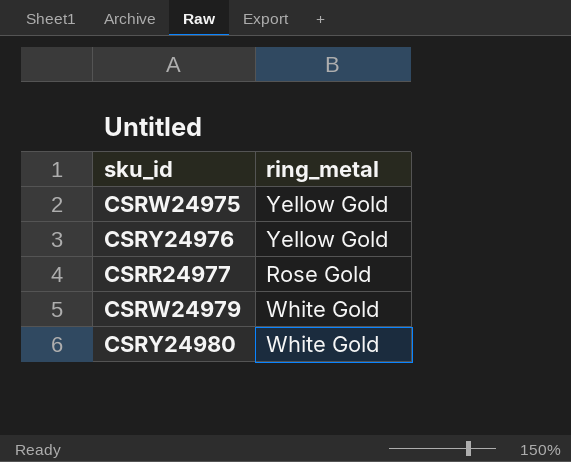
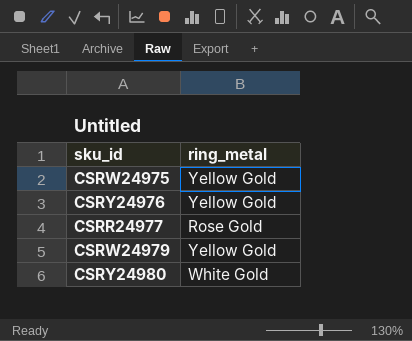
CSRW24979 | ring_metal: White Gold -> Yellow Gold

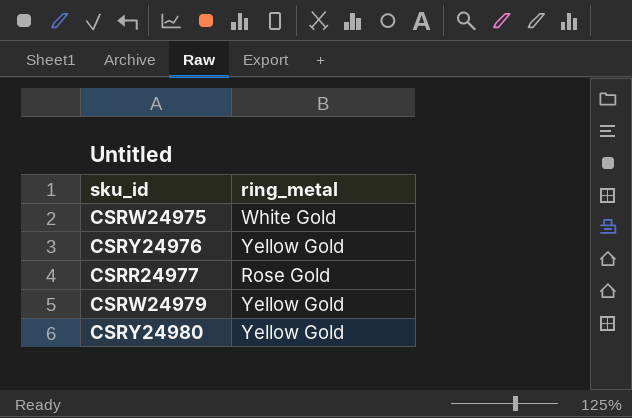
CSRW24975 | ring_metal: Yellow Gold -> White Gold
CSRY24980 | ring_metal: White Gold -> Yellow Gold

